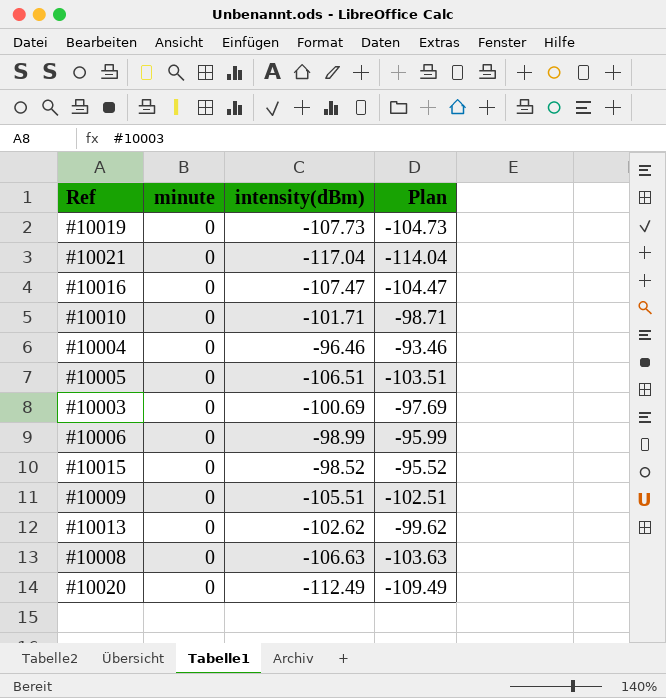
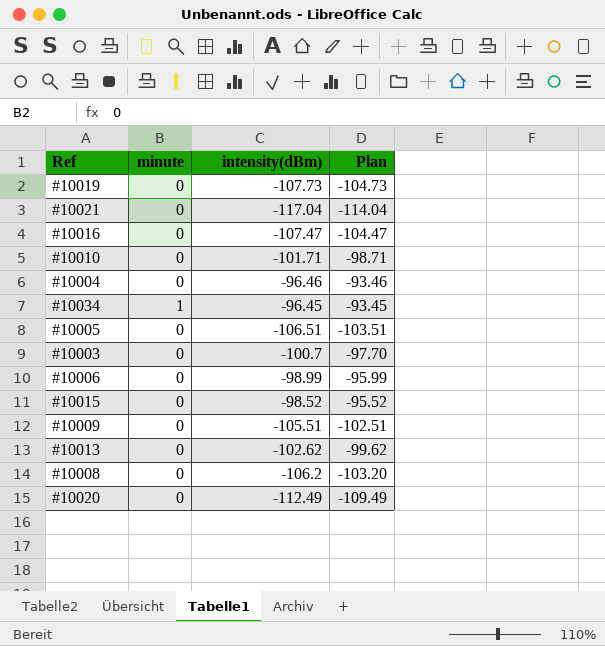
row #10034: none -> 1 | -96.45 | -93.45
#10003 | intensity(dBm): -100.69 -> -100.7
#10003 | Plan: -97.69 -> -97.70
#10008 | intensity(dBm): -106.63 -> -106.2
#10008 | Plan: -103.63 -> -103.20

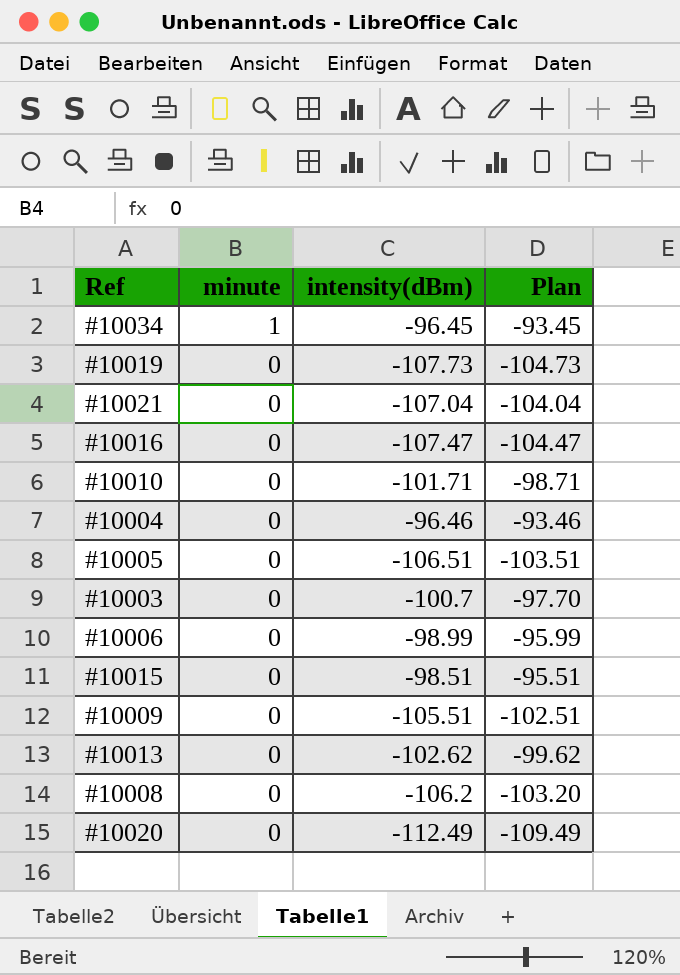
row order: none -> minute descending
#10021 | intensity(dBm): -117.04 -> -107.04
#10021 | Plan: -114.04 -> -104.04
#10015 | intensity(dBm): -98.52 -> -98.51
#10015 | Plan: -95.52 -> -95.51

